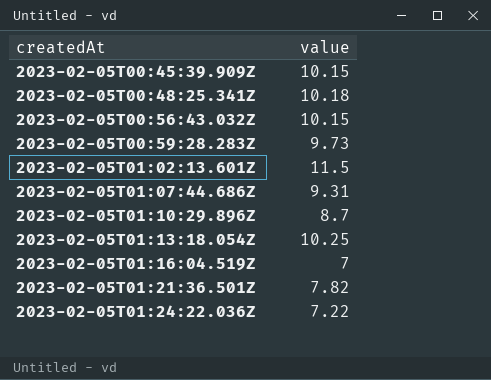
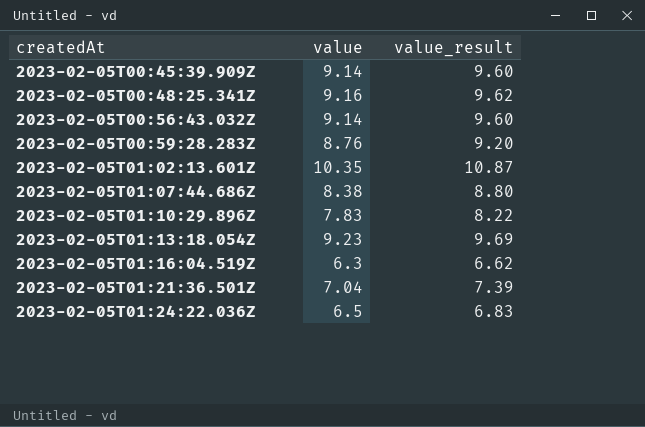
column value_result | formula: none -> [value] * 1.05
2023-02-05T00:45:39.909Z | value: 10.15 -> 9.14
2023-02-05T00:48:25.341Z | value: 10.18 -> 9.16
2023-02-05T00:56:43.032Z | value: 10.15 -> 9.14
2023-02-05T00:59:28.283Z | value: 9.73 -> 8.76
2023-02-05T01:02:13.601Z | value: 11.5 -> 10.35
2023-02-05T01:07:44.686Z | value: 9.31 -> 8.38
2023-02-05T01:10:29.896Z | value: 8.7 -> 7.83
2023-02-05T01:13:18.054Z | value: 10.25 -> 9.23
2023-02-05T01:16:04.519Z | value: 7 -> 6.3
2023-02-05T01:21:36.501Z | value: 7.82 -> 7.04
2023-02-05T01:24:22.036Z | value: 7.22 -> 6.5

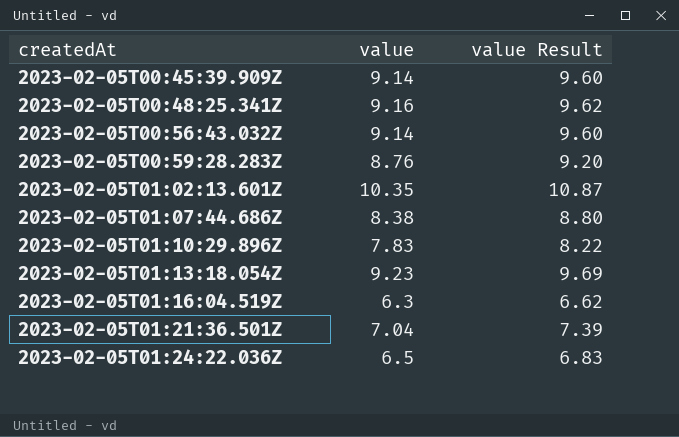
column name: value_result -> value Result

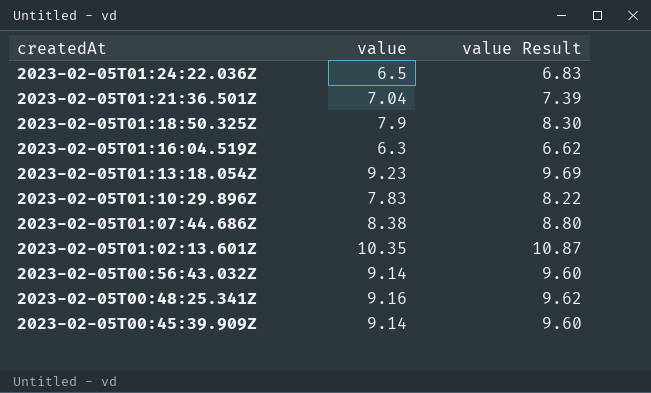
row order: createdAt ascending -> createdAt descending
row 2023-02-05T00:59:28.283Z: 8.76 | 9.20 -> none
row 2023-02-05T01:18:50.325Z: none -> 7.9 | 8.30

